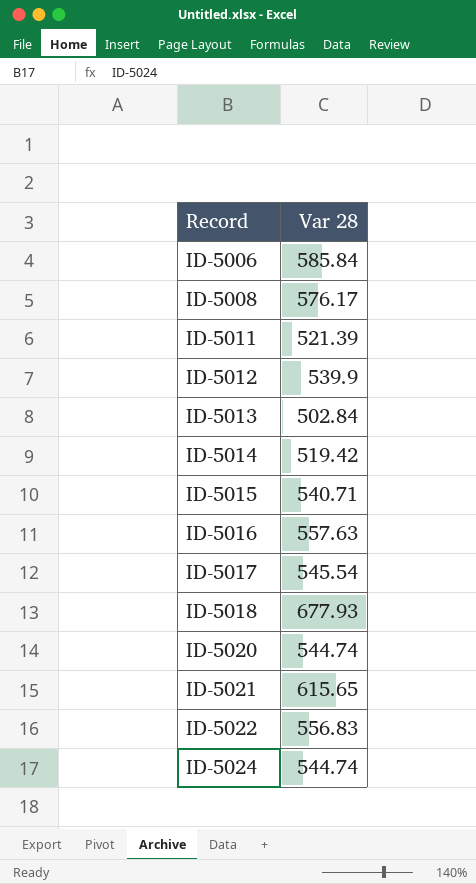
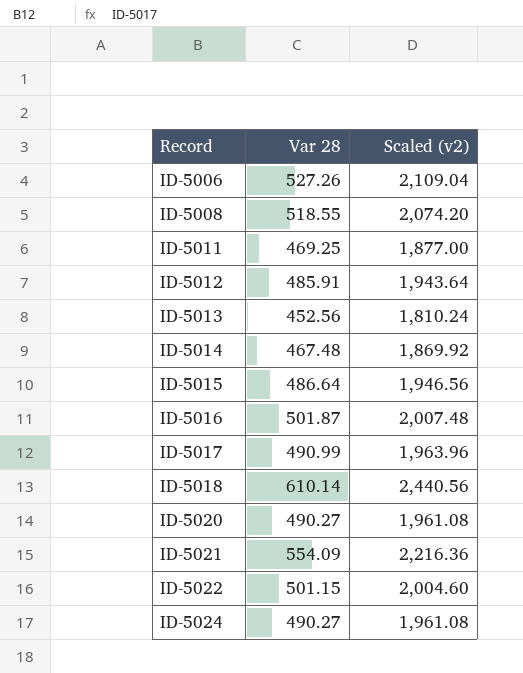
column Scaled (v2) | formula: none -> [Var 28] * 4
ID-5006 | Var 28: 585.84 -> 527.26
ID-5008 | Var 28: 576.17 -> 518.55
ID-5011 | Var 28: 521.39 -> 469.25
ID-5012 | Var 28: 539.9 -> 485.91
ID-5013 | Var 28: 502.84 -> 452.56
ID-5014 | Var 28: 519.42 -> 467.48
ID-5015 | Var 28: 540.71 -> 486.64
ID-5016 | Var 28: 557.63 -> 501.87
ID-5017 | Var 28: 545.54 -> 490.99
ID-5018 | Var 28: 677.93 -> 610.14
ID-5020 | Var 28: 544.74 -> 490.27
ID-5021 | Var 28: 615.65 -> 554.09
ID-5022 | Var 28: 556.83 -> 501.15
ID-5024 | Var 28: 544.74 -> 490.27

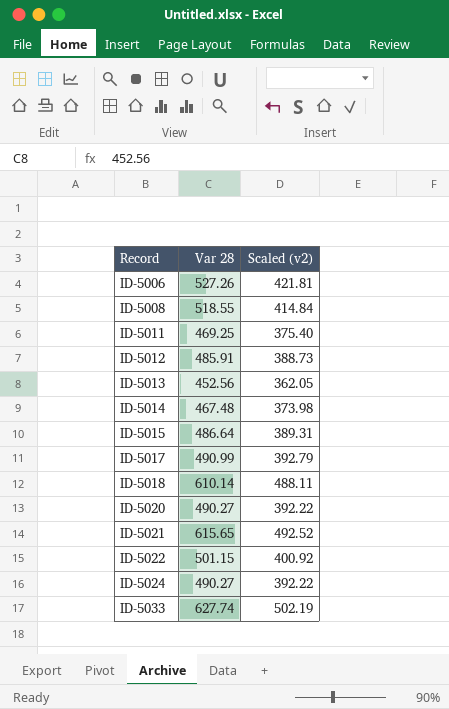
column Scaled (v2) | formula: [Var 28] * 4 -> [Var 28] * 0.8
row ID-5016: 501.87 | 2,007.48 -> none
ID-5021 | Var 28: 554.09 -> 615.65
row ID-5033: none -> 627.74 | 502.19

